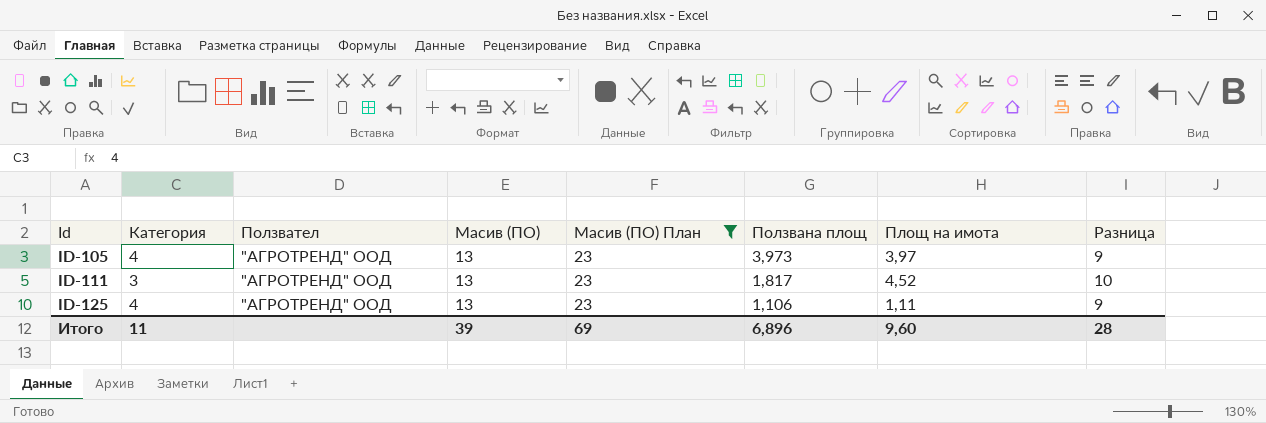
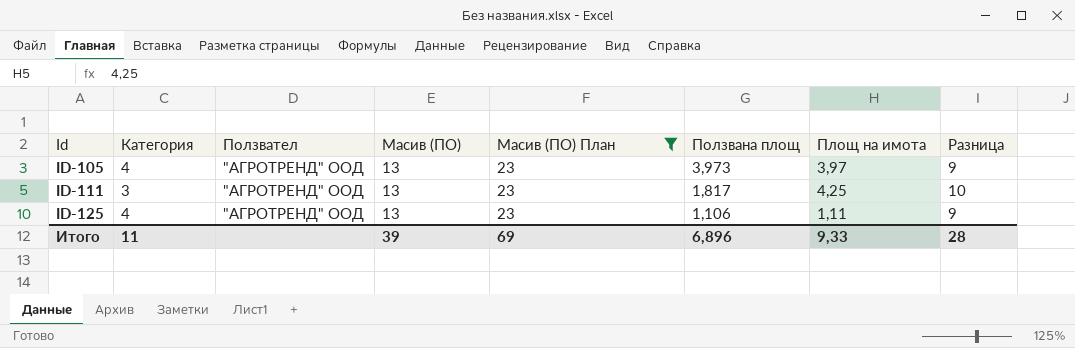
ID-111 | Площ на имота: 4,52 -> 4,25
Итого | Площ на имота: 9,60 -> 9,33

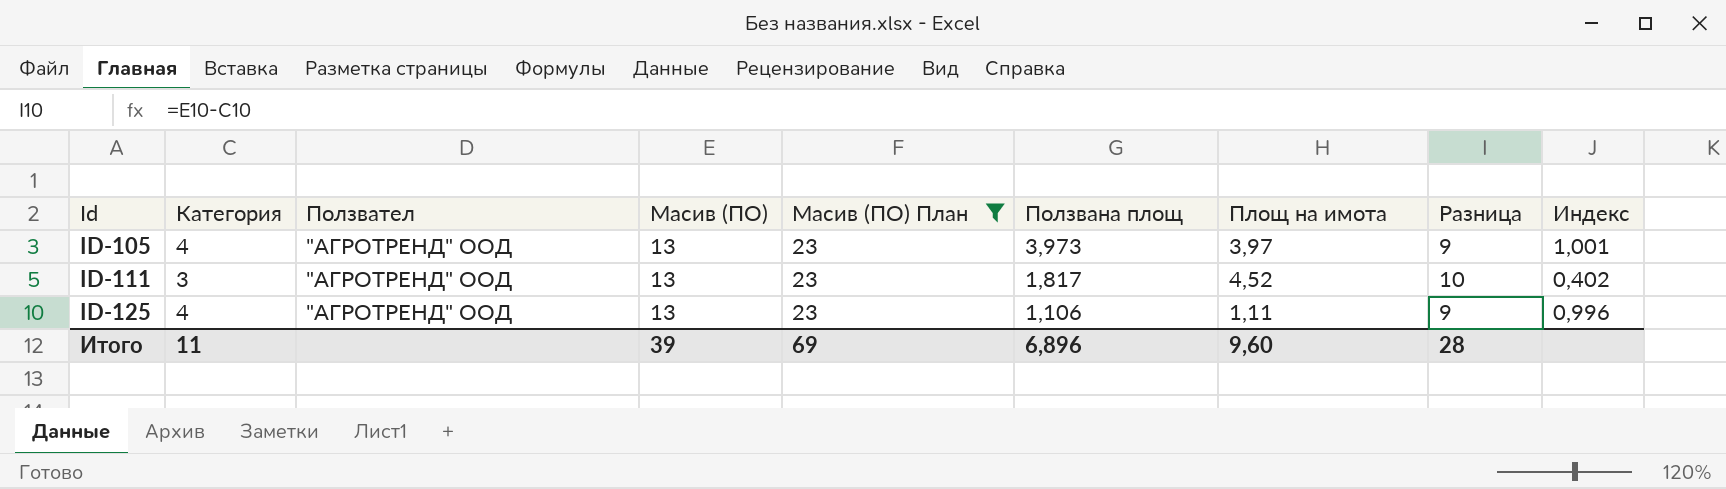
column Индекс | formula: none -> [Ползвана площ] / [Площ на имота]
ID-111 | Площ на имота: 4,25 -> 4,52
Итого | Площ на имота: 9,33 -> 9,60

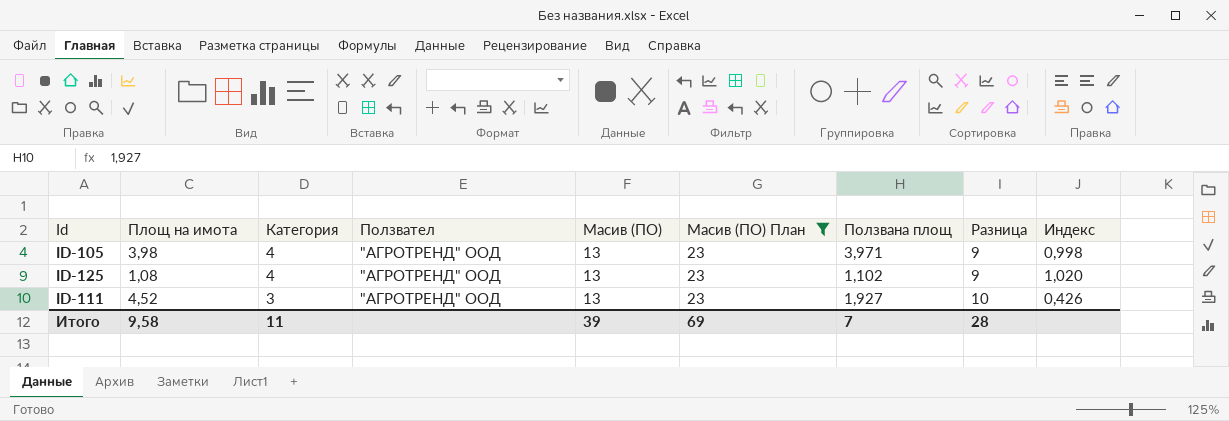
row order: Id ascending -> Категория descending
column Площ на имота | position: 7 -> 2
ID-105 | Площ на имота: 3,97 -> 3,98
ID-105 | Ползвана площ: 3,973 -> 3,971
ID-105 | Индекс: 1,001 -> 0,998
ID-125 | Площ на имота: 1,11 -> 1,08
ID-125 | Ползвана площ: 1,106 -> 1,102
ID-125 | Индекс: 0,996 -> 1,020
ID-111 | Ползвана площ: 1,817 -> 1,927
ID-111 | Индекс: 0,402 -> 0,426
Итого | Площ на имота: 9,60 -> 9,58
Итого | Ползвана площ: 6,896 -> 7

